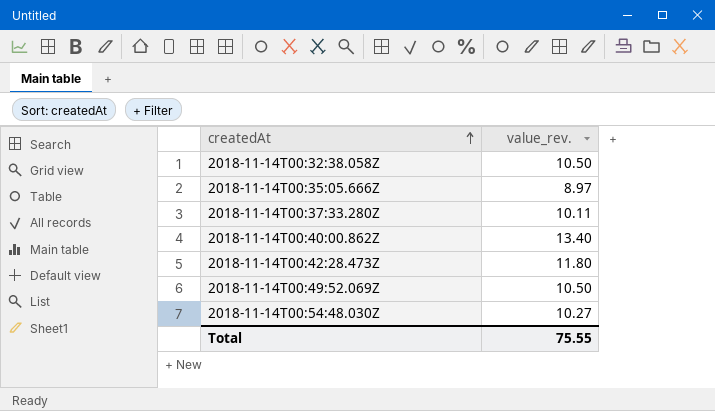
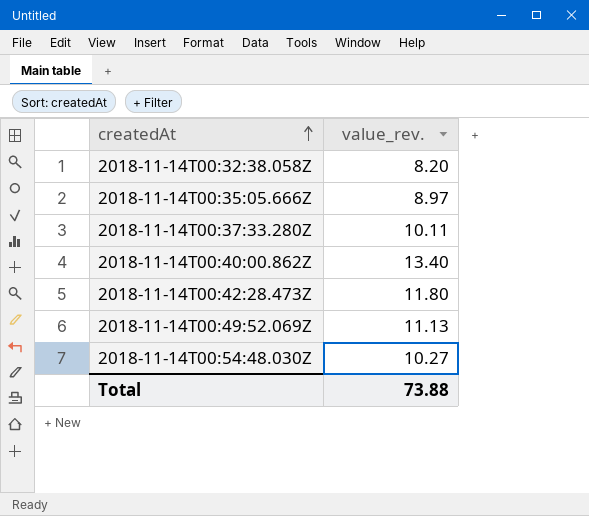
2018-11-14T00:32:38.058Z | value_rev.: 10.50 -> 8.20
2018-11-14T00:49:52.069Z | value_rev.: 10.50 -> 11.13
Total | value_rev.: 75.55 -> 73.88

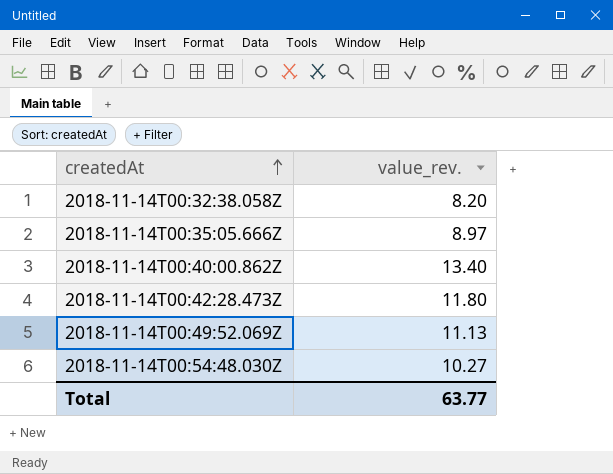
row 2018-11-14T00:37:33.280Z: 10.11 -> none
Total | value_rev.: 73.88 -> 63.77

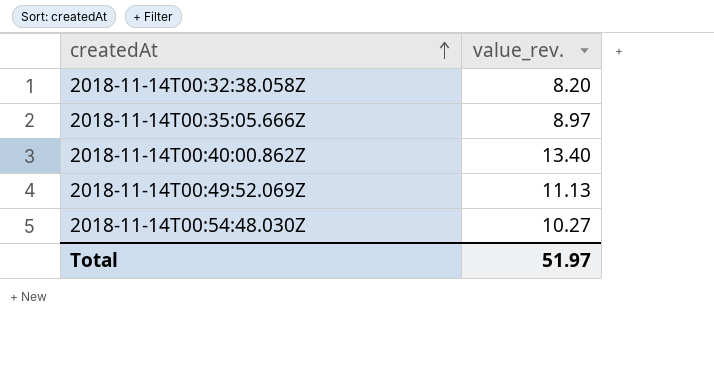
row 2018-11-14T00:42:28.473Z: 11.80 -> none
Total | value_rev.: 63.77 -> 51.97

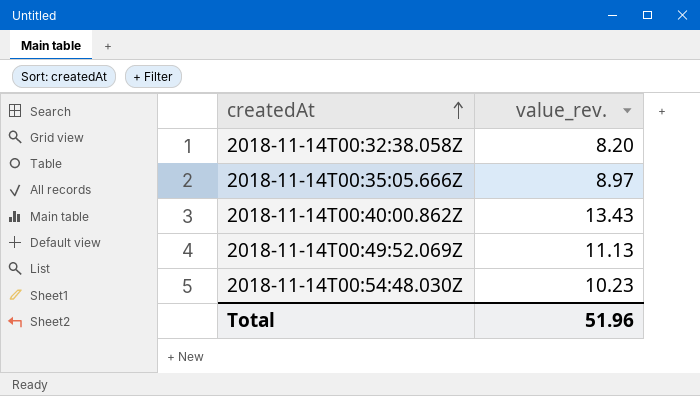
2018-11-14T00:40:00.862Z | value_rev.: 13.40 -> 13.43
2018-11-14T00:54:48.030Z | value_rev.: 10.27 -> 10.23
Total | value_rev.: 51.97 -> 51.96

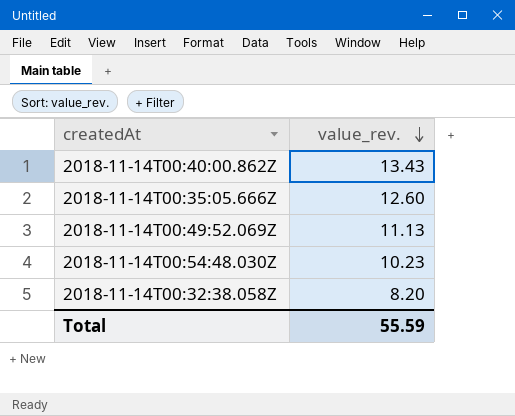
row order: createdAt ascending -> value_rev. descending
2018-11-14T00:35:05.666Z | value_rev.: 8.97 -> 12.60
Total | value_rev.: 51.96 -> 55.59

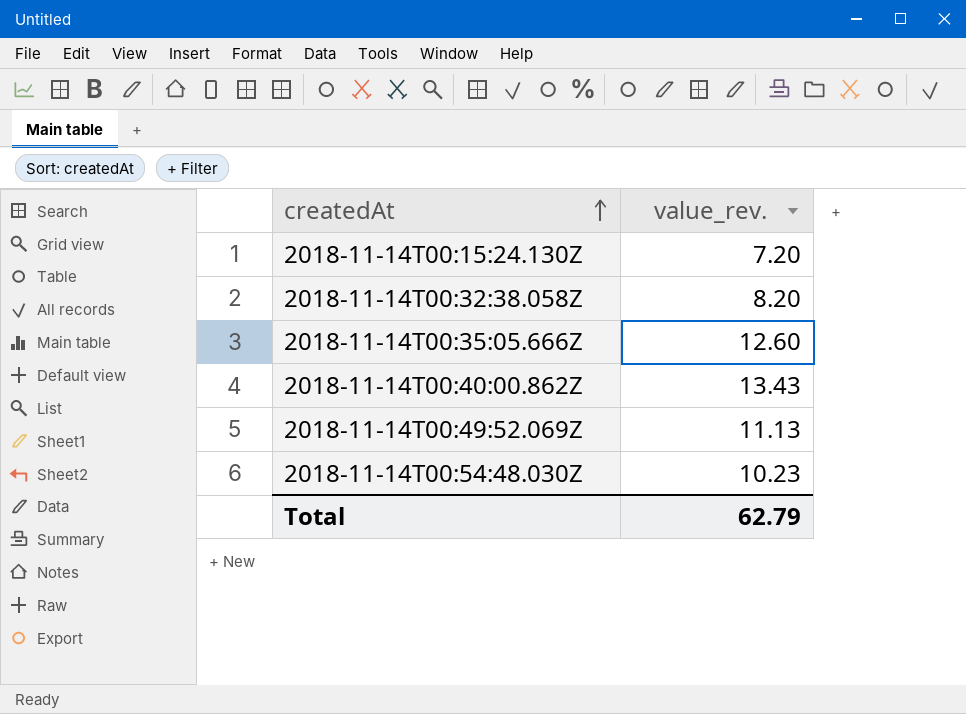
row order: value_rev. descending -> createdAt ascending
row 2018-11-14T00:15:24.130Z: none -> 7.20
Total | value_rev.: 55.59 -> 62.79

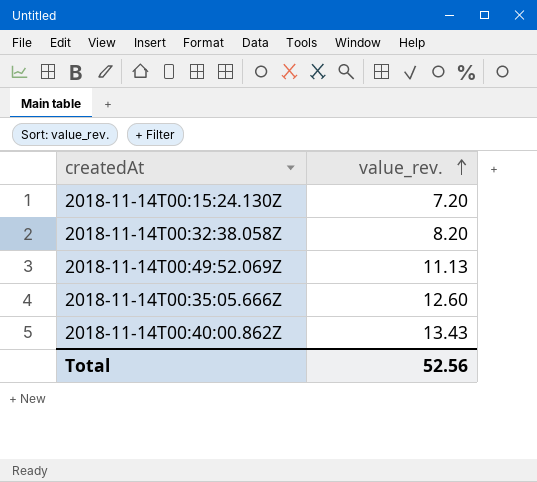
row order: createdAt ascending -> value_rev. ascending
row 2018-11-14T00:54:48.030Z: 10.23 -> none
Total | value_rev.: 62.79 -> 52.56

